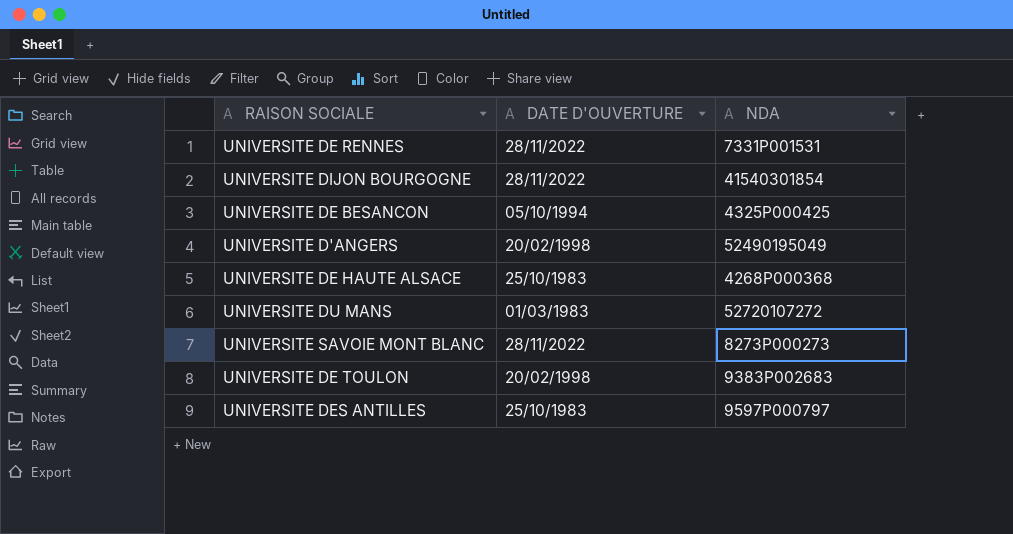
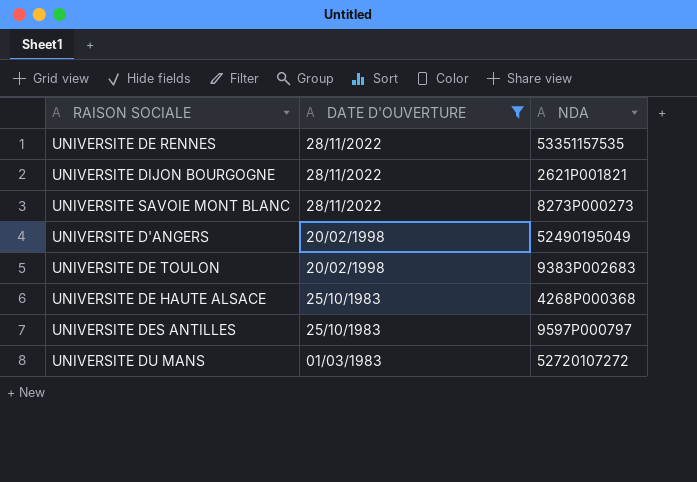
filter: none -> DATE D'OUVERTURE != 05/10/1994
row order: none -> DATE D'OUVERTURE descending
UNIVERSITE DE RENNES | NDA: 7331P001531 -> 53351157535
UNIVERSITE DIJON BOURGOGNE | NDA: 41540301854 -> 2621P001821

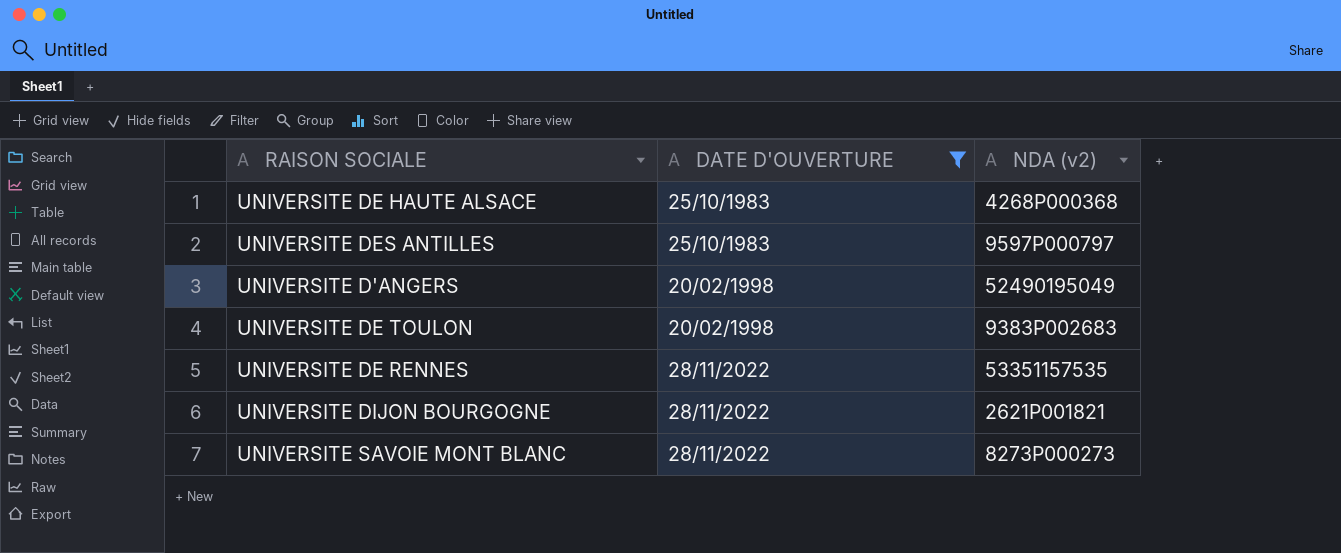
row order: DATE D'OUVERTURE descending -> DATE D'OUVERTURE ascending
column name: NDA -> NDA (v2)
row UNIVERSITE DU MANS: 01/03/1983 | 52720107272 -> none

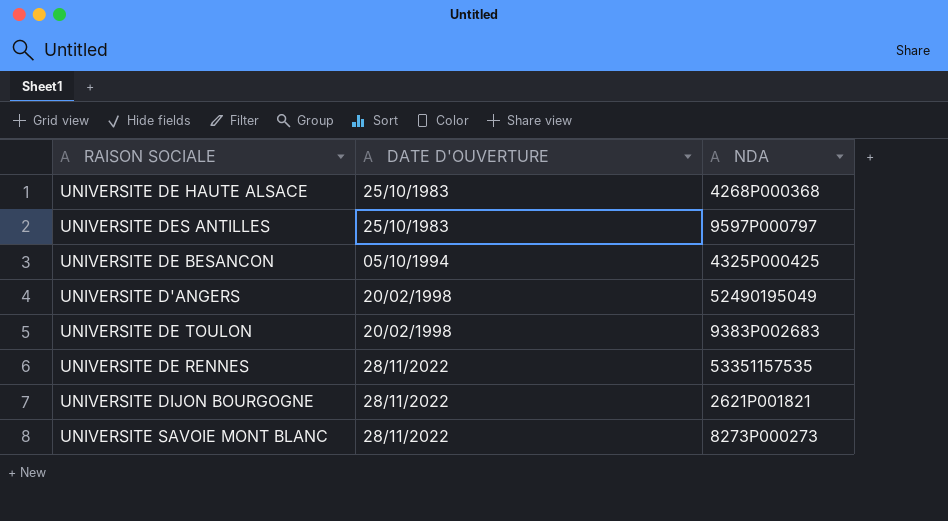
filter: DATE D'OUVERTURE != 05/10/1994 -> none
column name: NDA (v2) -> NDA

